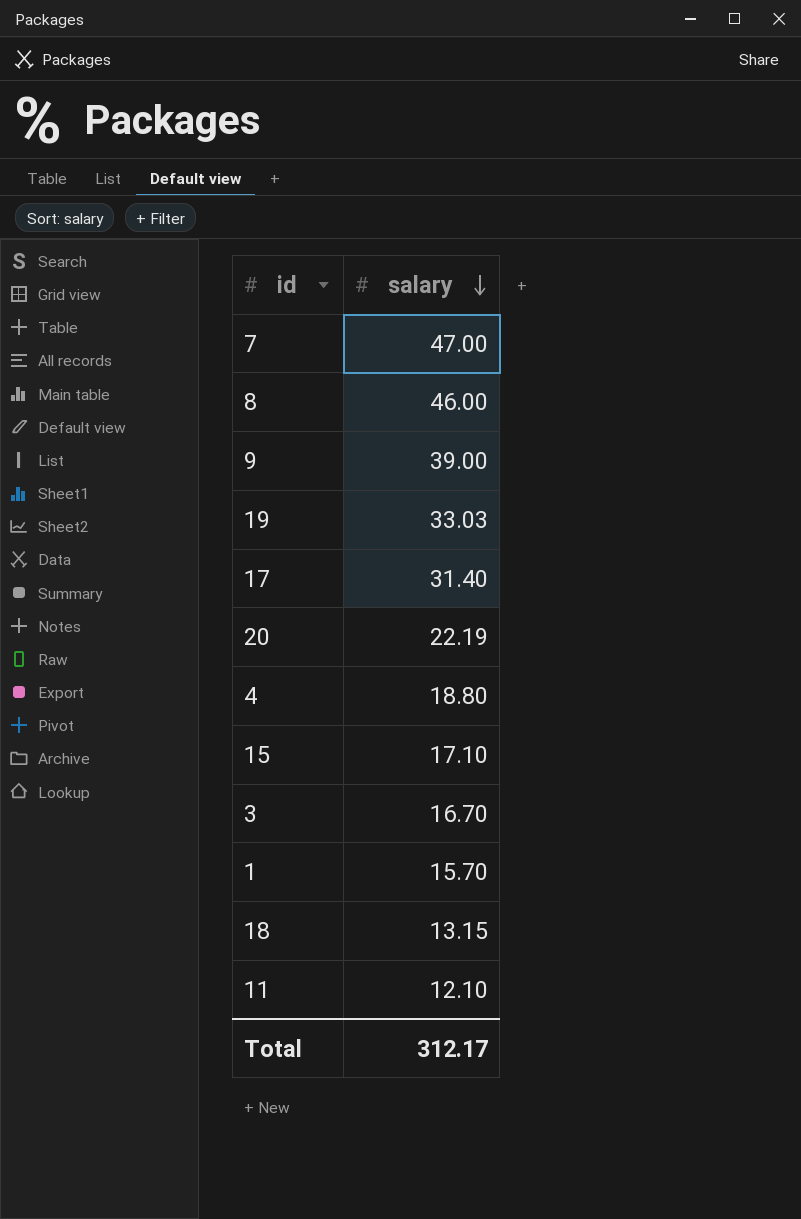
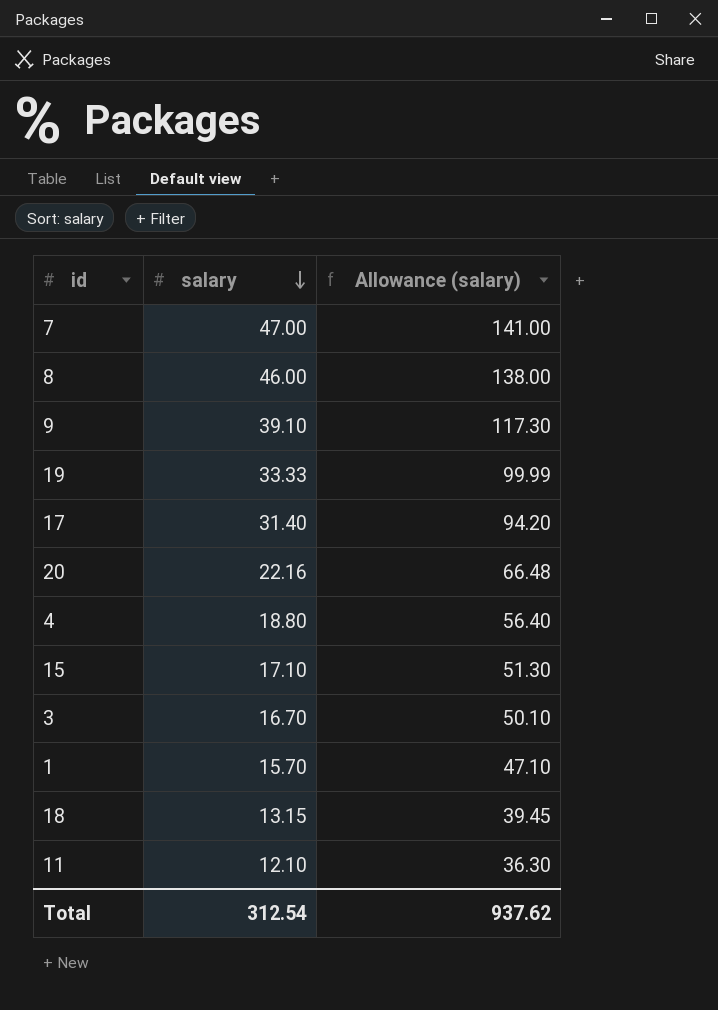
column Allowance (salary) | formula: none -> [salary] * 3
9 | salary: 39.00 -> 39.10
19 | salary: 33.03 -> 33.33
20 | salary: 22.19 -> 22.16
Total | salary: 312.17 -> 312.54

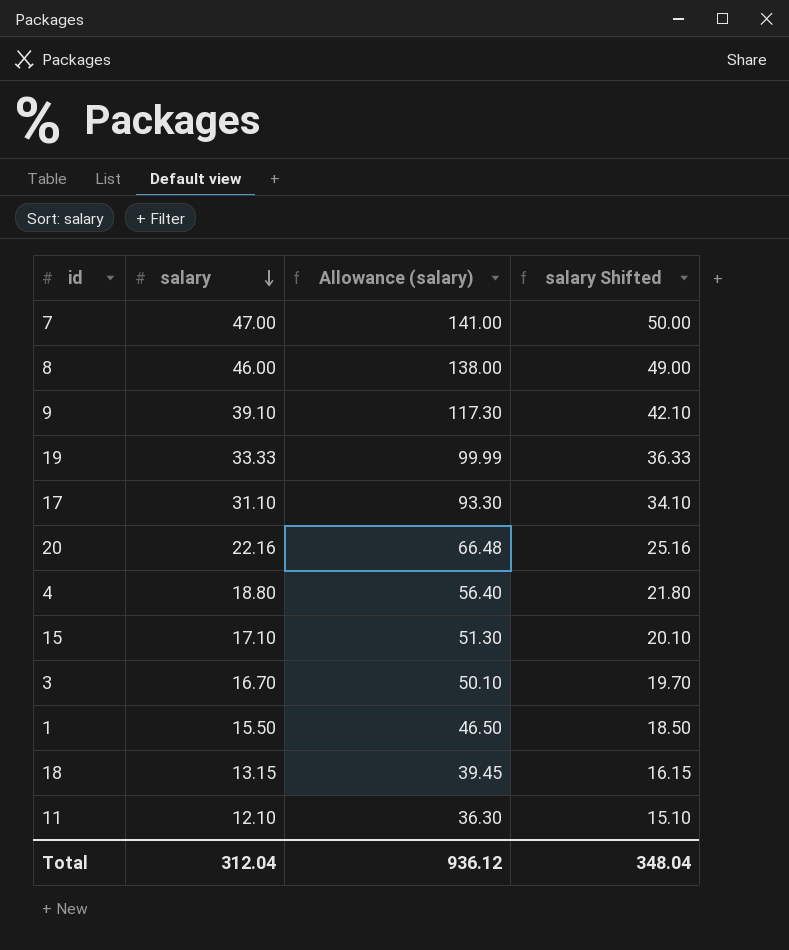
column salary Shifted | formula: none -> [salary] + 3
17 | salary: 31.40 -> 31.10
17 | Allowance (salary): 94.20 -> 93.30
1 | salary: 15.70 -> 15.50
1 | Allowance (salary): 47.10 -> 46.50
Total | salary: 312.54 -> 312.04
Total | Allowance (salary): 937.62 -> 936.12

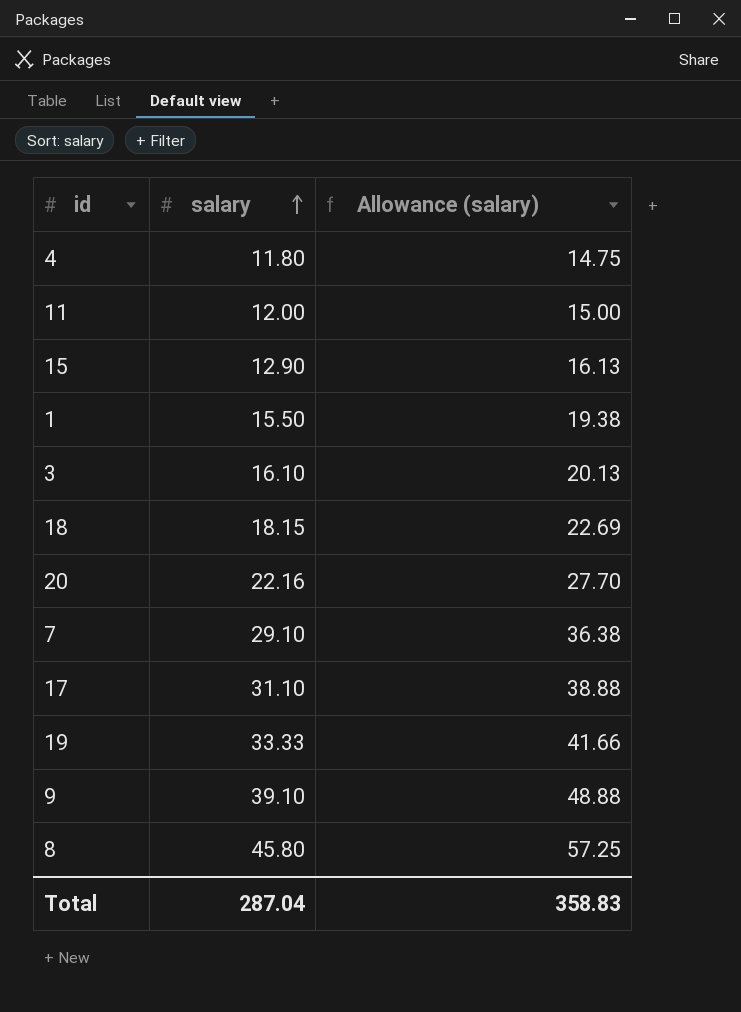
row order: salary descending -> salary ascending
column salary Shifted | formula: [salary] + 3 -> none
column Allowance (salary) | formula: [salary] * 3 -> [salary] * 1.25
4 | salary: 18.80 -> 11.80
11 | salary: 12.10 -> 12.00
15 | salary: 17.10 -> 12.90
3 | salary: 16.70 -> 16.10
18 | salary: 13.15 -> 18.15
7 | salary: 47.00 -> 29.10
8 | salary: 46.00 -> 45.80
Total | salary: 312.04 -> 287.04
Total | Allowance (salary): 936.12 -> 358.83

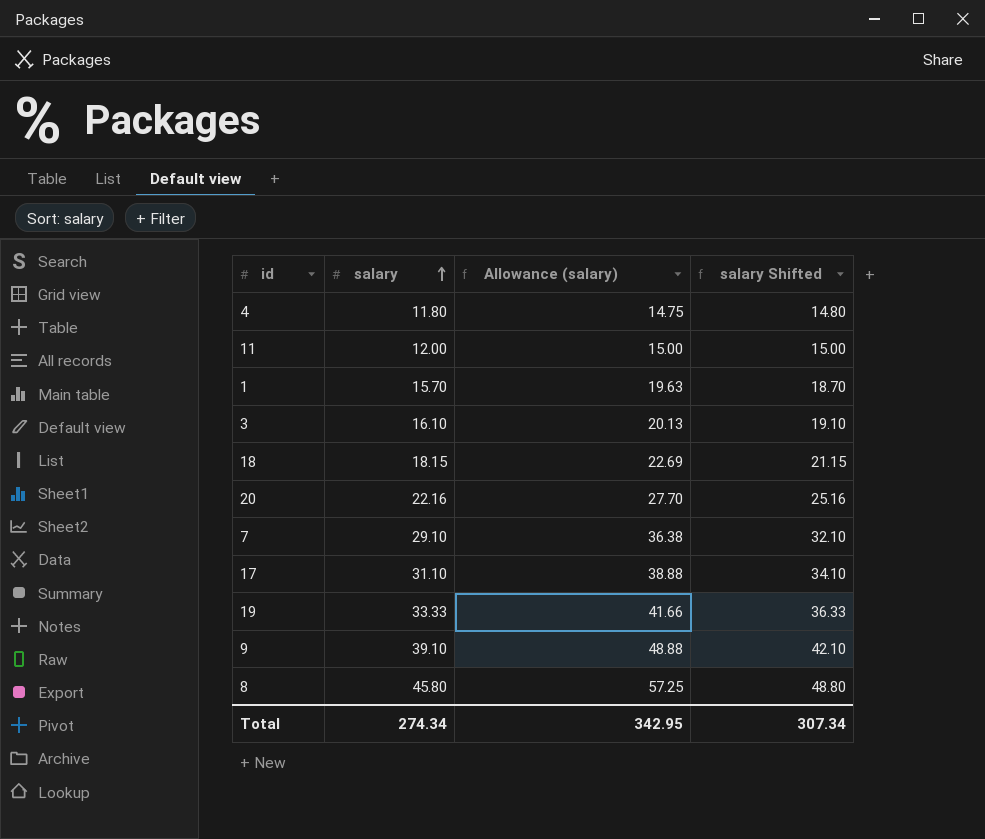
column salary Shifted | formula: none -> [salary] + 3
row 15: 12.90 | 16.13 -> none
1 | salary: 15.50 -> 15.70
1 | Allowance (salary): 19.38 -> 19.63
Total | salary: 287.04 -> 274.34
Total | Allowance (salary): 358.83 -> 342.95

